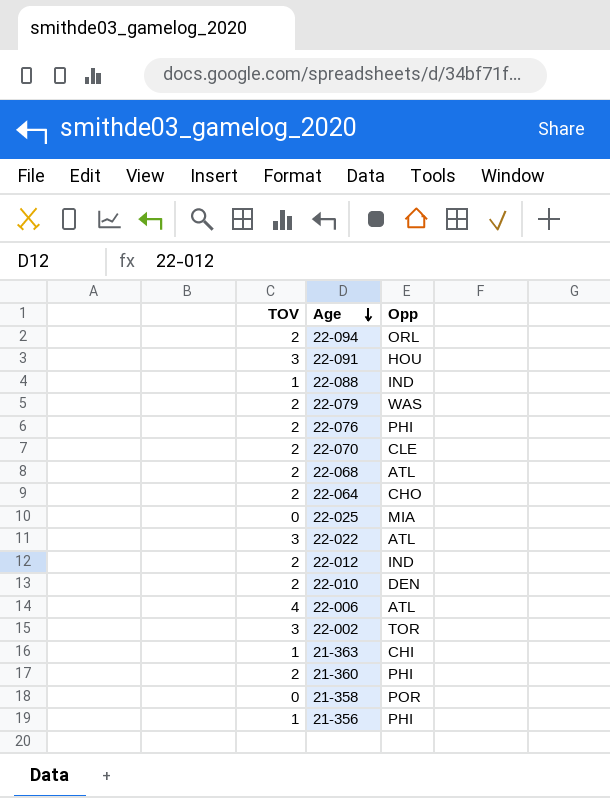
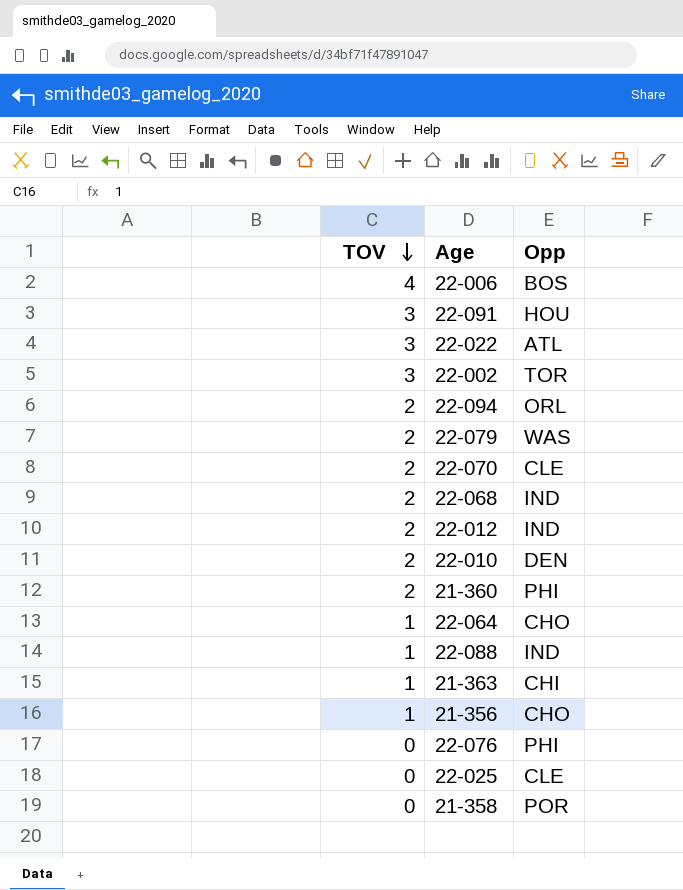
row order: Age descending -> TOV descending
22-006 | Opp: ATL -> BOS
22-068 | Opp: ATL -> IND
22-064 | TOV: 2 -> 1
21-356 | Opp: PHI -> CHO
22-076 | TOV: 2 -> 0
22-025 | Opp: MIA -> CLE

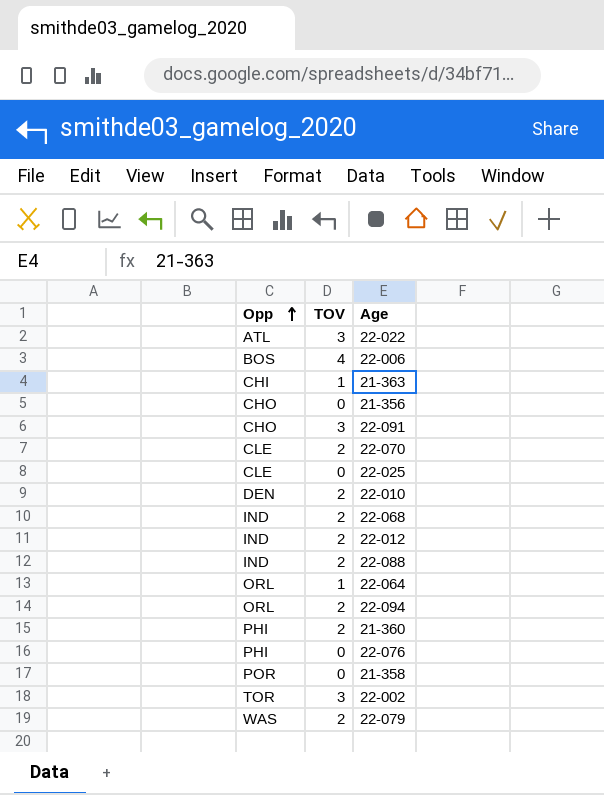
row order: TOV descending -> Opp ascending
column Opp | position: 3 -> 1
21-356 | TOV: 1 -> 0
22-091 | Opp: HOU -> CHO
22-088 | TOV: 1 -> 2
22-064 | Opp: CHO -> ORL

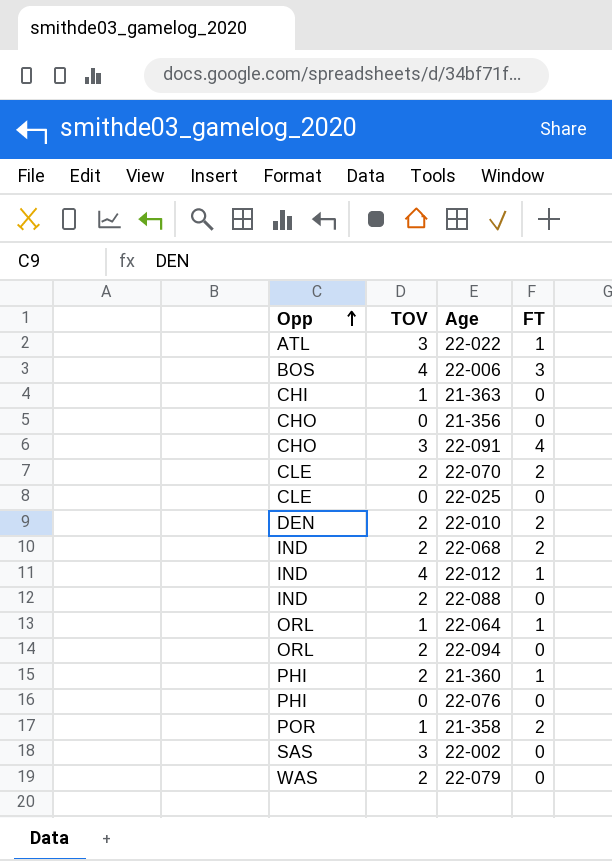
column FT | position: none -> 4
22-012 | TOV: 2 -> 4
21-358 | TOV: 0 -> 1
22-002 | Opp: TOR -> SAS

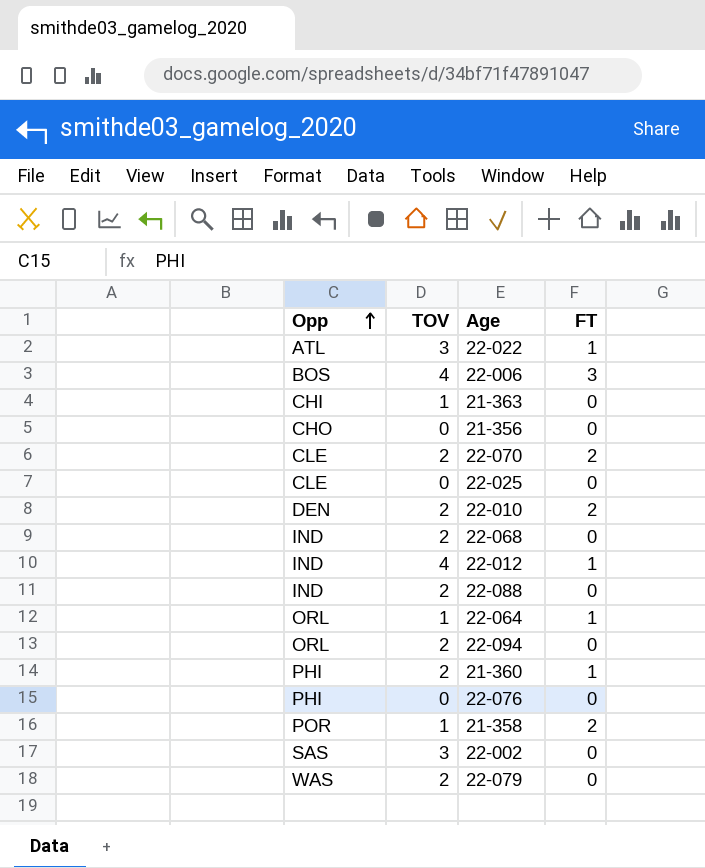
row 22-091: CHO | 3 | 4 -> none
22-068 | FT: 2 -> 0

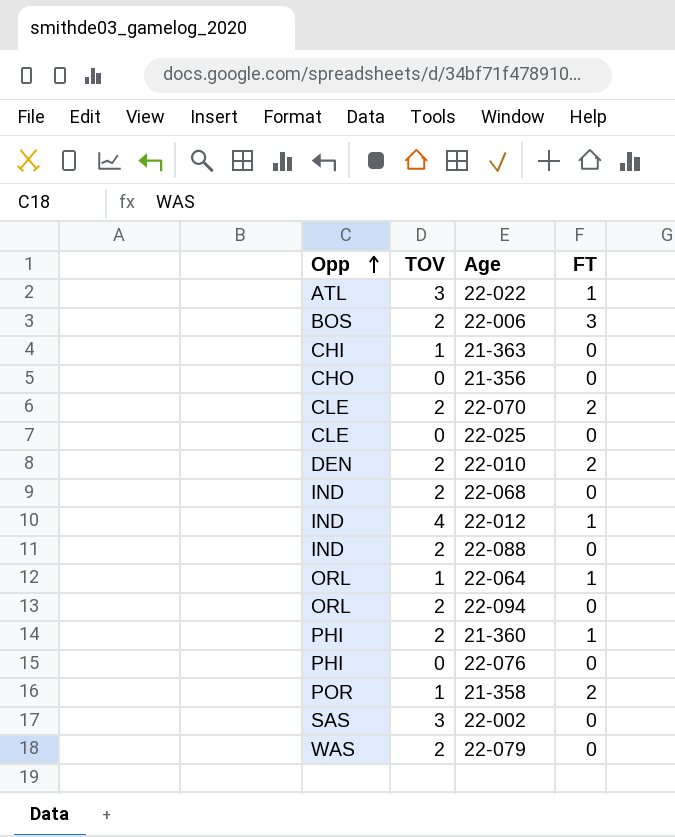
22-006 | TOV: 4 -> 2

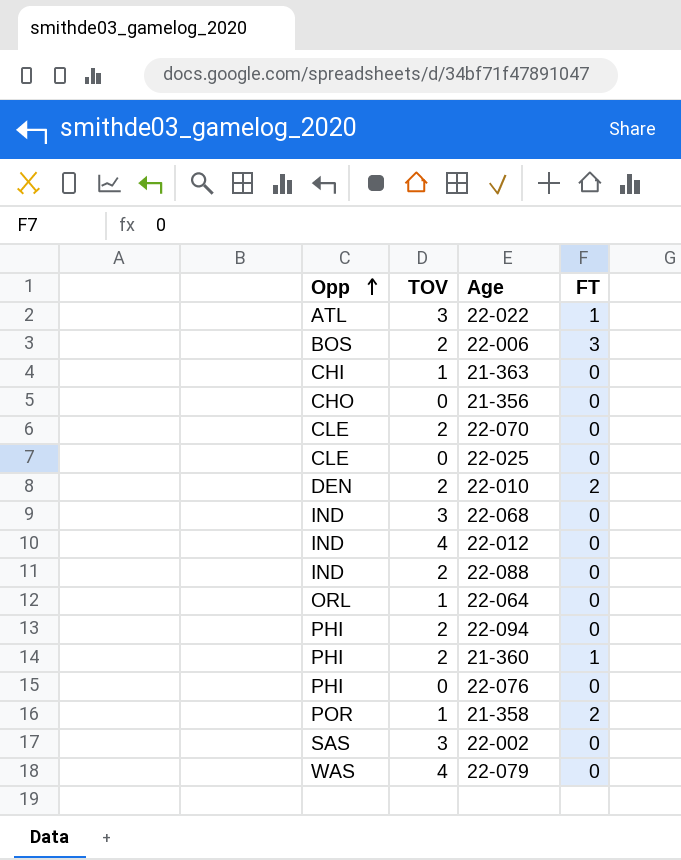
22-070 | FT: 2 -> 0
22-068 | TOV: 2 -> 3
22-012 | FT: 1 -> 0
22-064 | FT: 1 -> 0
22-094 | Opp: ORL -> PHI
22-079 | TOV: 2 -> 4

